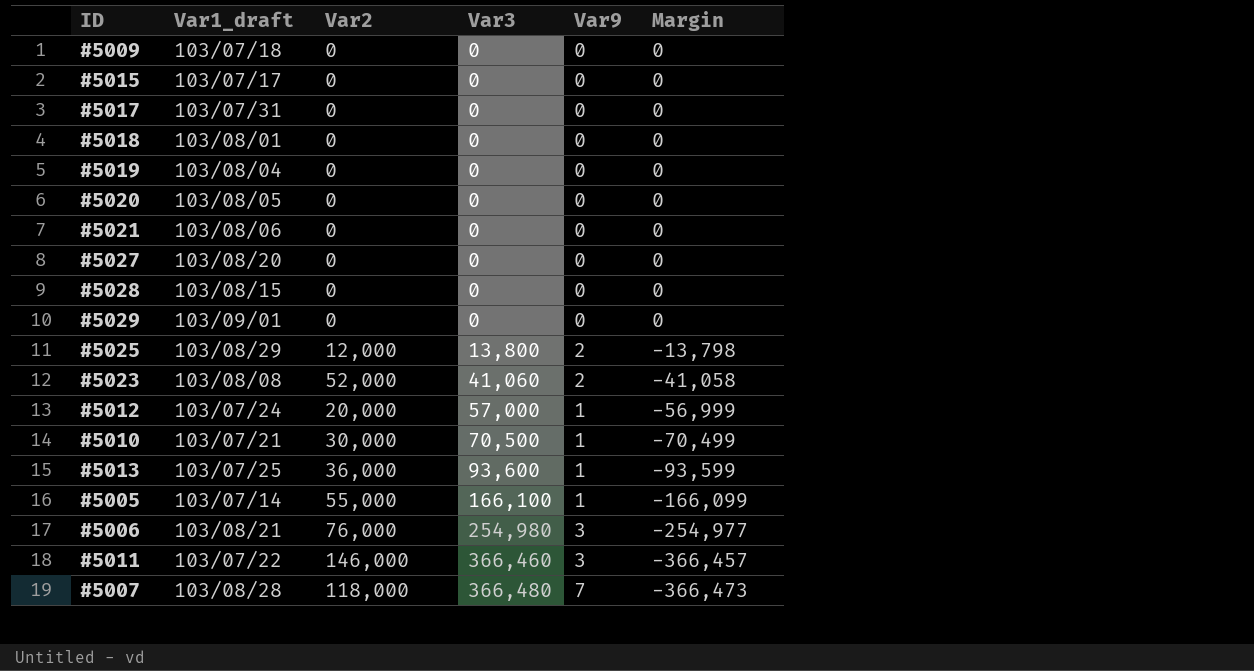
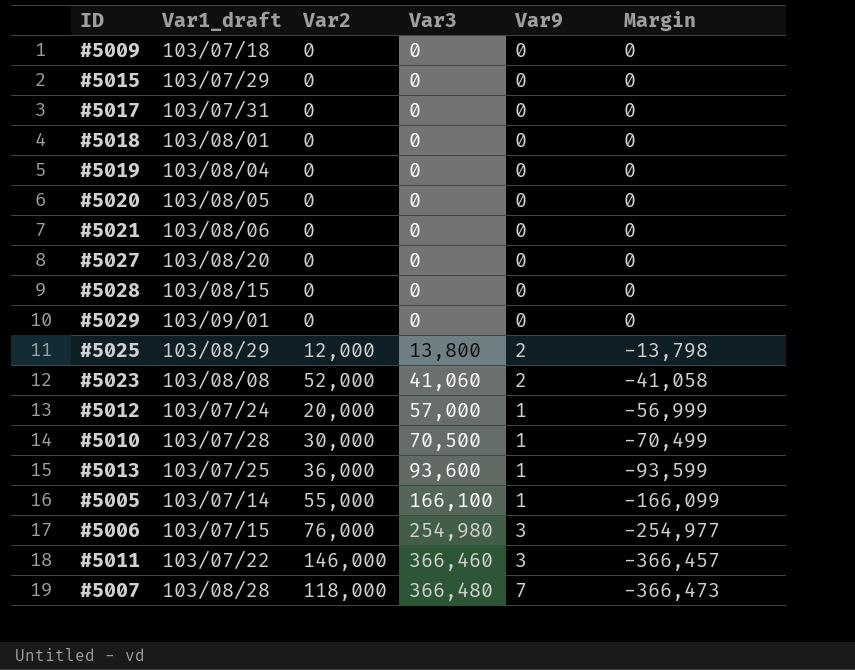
#5015 | Var1_draft: 103/07/17 -> 103/07/29
#5010 | Var1_draft: 103/07/21 -> 103/07/28
#5006 | Var1_draft: 103/08/21 -> 103/07/15

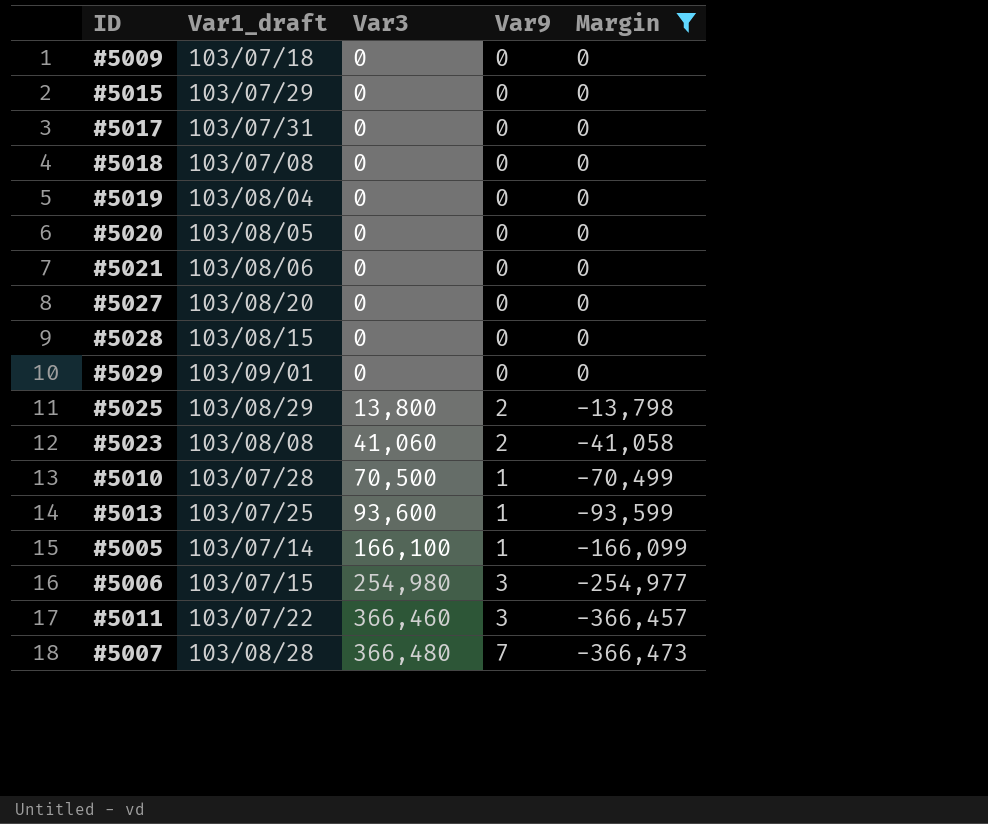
filter: none -> Margin != -56,999
column Var2 | position: 3 -> none
#5018 | Var1_draft: 103/08/01 -> 103/07/08

